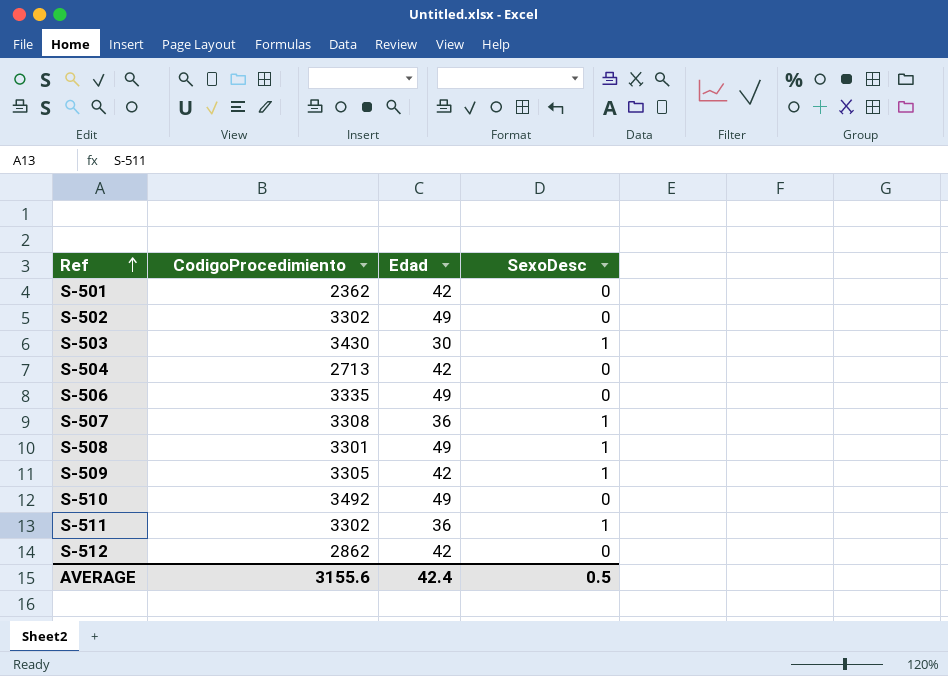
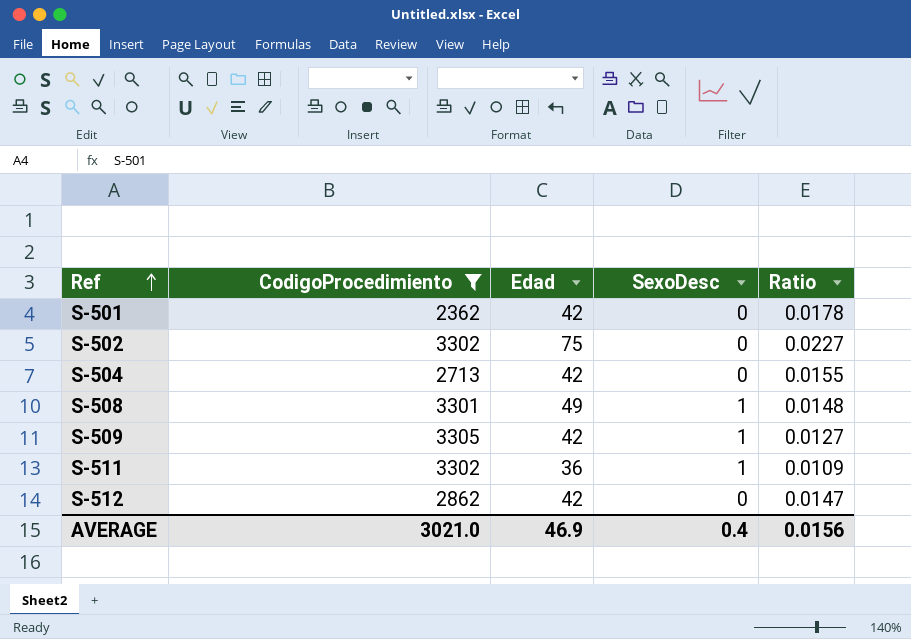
filter: none -> CodigoProcedimiento <= 3305
column Ratio | formula: none -> [Edad] / [CodigoProcedimiento]
S-502 | Edad: 49 -> 75
AVERAGE | CodigoProcedimiento: 3155.6 -> 3021.0
AVERAGE | Edad: 42.4 -> 46.9
AVERAGE | SexoDesc: 0.5 -> 0.4

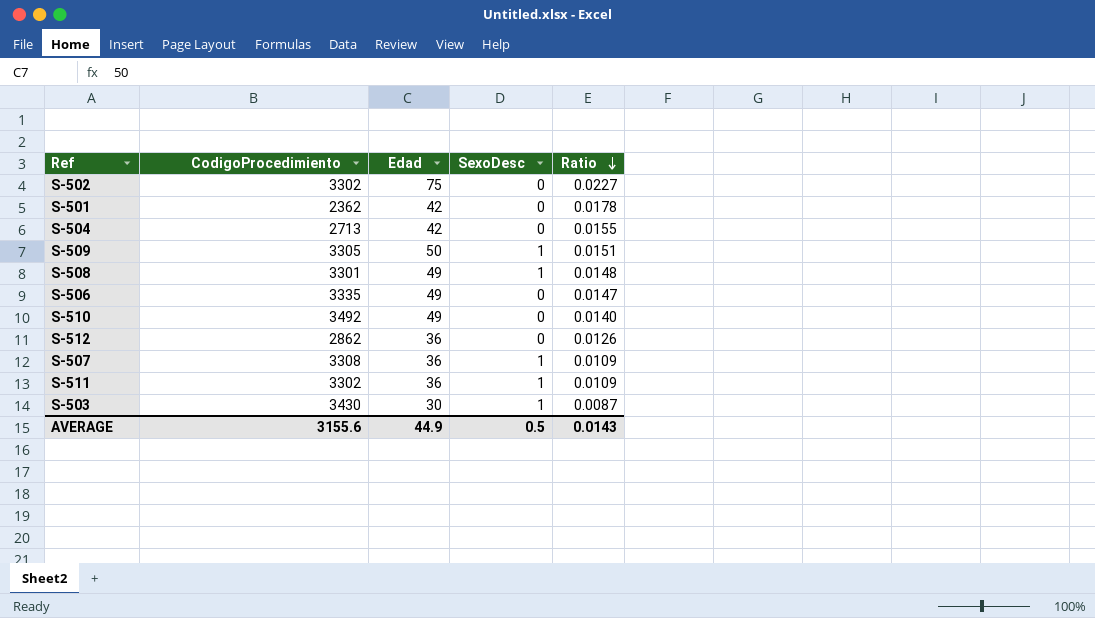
filter: CodigoProcedimiento <= 3305 -> none
row order: Ref ascending -> Ratio descending
S-509 | Edad: 42 -> 50
S-509 | Ratio: 0.0127 -> 0.0151
S-512 | Edad: 42 -> 36
S-512 | Ratio: 0.0147 -> 0.0126
AVERAGE | CodigoProcedimiento: 3021.0 -> 3155.6
AVERAGE | Edad: 46.9 -> 44.9
AVERAGE | SexoDesc: 0.4 -> 0.5
AVERAGE | Ratio: 0.0156 -> 0.0143

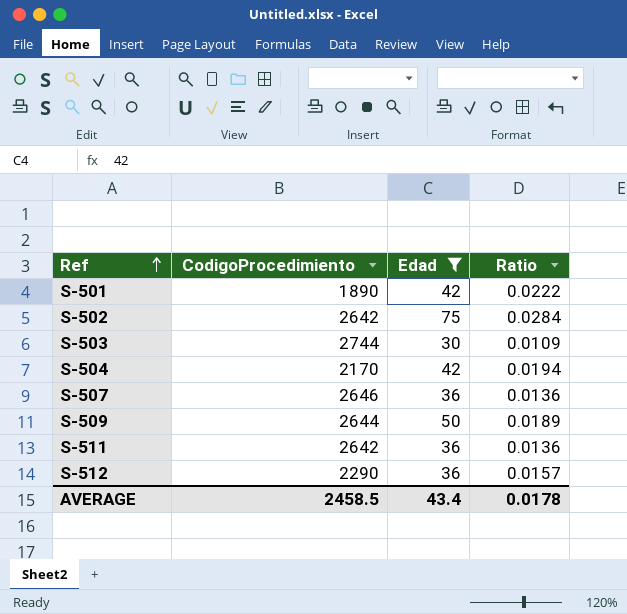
filter: none -> Edad != 49
row order: Ratio descending -> Ref ascending
column SexoDesc | position: 4 -> none
S-501 | CodigoProcedimiento: 2362 -> 1890
S-501 | Ratio: 0.0178 -> 0.0222
S-502 | CodigoProcedimiento: 3302 -> 2642
S-502 | Ratio: 0.0227 -> 0.0284
S-503 | CodigoProcedimiento: 3430 -> 2744
S-503 | Ratio: 0.0087 -> 0.0109
S-504 | CodigoProcedimiento: 2713 -> 2170
S-504 | Ratio: 0.0155 -> 0.0194
S-507 | CodigoProcedimiento: 3308 -> 2646
S-507 | Ratio: 0.0109 -> 0.0136
S-509 | CodigoProcedimiento: 3305 -> 2644
S-509 | Ratio: 0.0151 -> 0.0189
S-511 | CodigoProcedimiento: 3302 -> 2642
S-511 | Ratio: 0.0109 -> 0.0136
S-512 | CodigoProcedimiento: 2862 -> 2290
S-512 | Ratio: 0.0126 -> 0.0157
AVERAGE | CodigoProcedimiento: 3155.6 -> 2458.5
AVERAGE | Edad: 44.9 -> 43.4
AVERAGE | Ratio: 0.0143 -> 0.0178

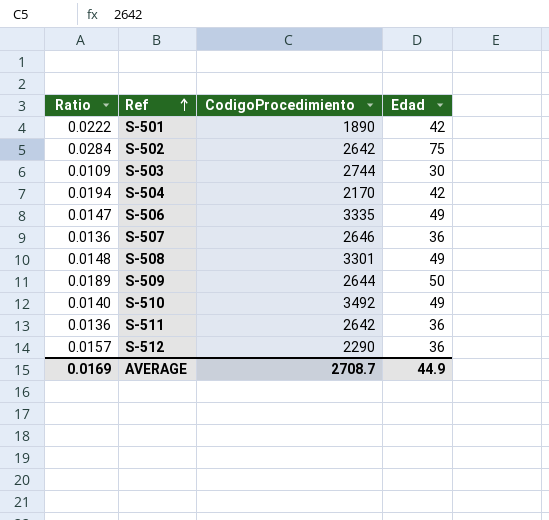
filter: Edad != 49 -> none
column Ratio | position: 4 -> 1
AVERAGE | Ratio: 0.0178 -> 0.0169
AVERAGE | CodigoProcedimiento: 2458.5 -> 2708.7
AVERAGE | Edad: 43.4 -> 44.9

